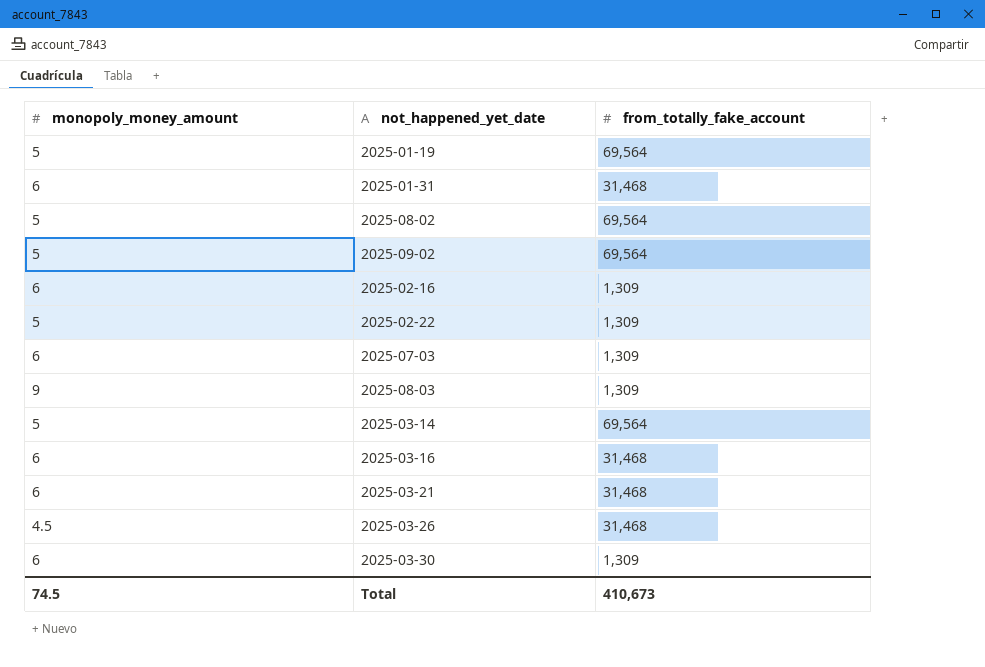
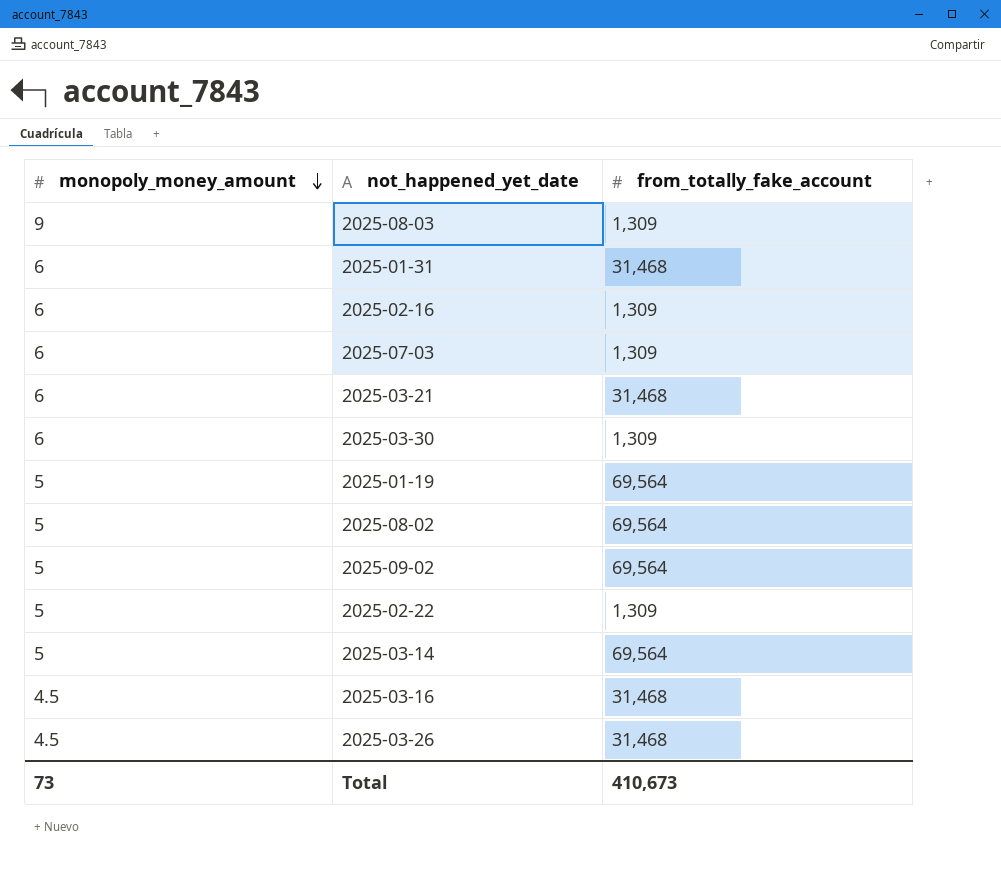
row order: none -> monopoly_money_amount descending
2025-03-16 | monopoly_money_amount: 6 -> 4.5
Total | monopoly_money_amount: 74.5 -> 73

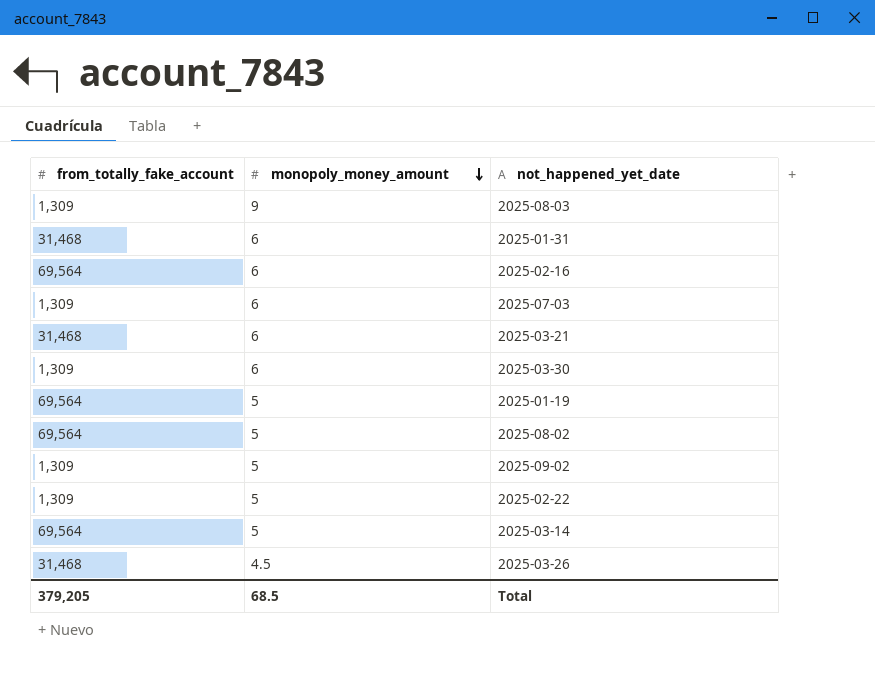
column from_totally_fake_account | position: 3 -> 1
row 2025-03-16: 4.5 | 31,468 -> none
2025-02-16 | from_totally_fake_account: 1,309 -> 69,564
2025-09-02 | from_totally_fake_account: 69,564 -> 1,309
Total | from_totally_fake_account: 410,673 -> 379,205
Total | monopoly_money_amount: 73 -> 68.5

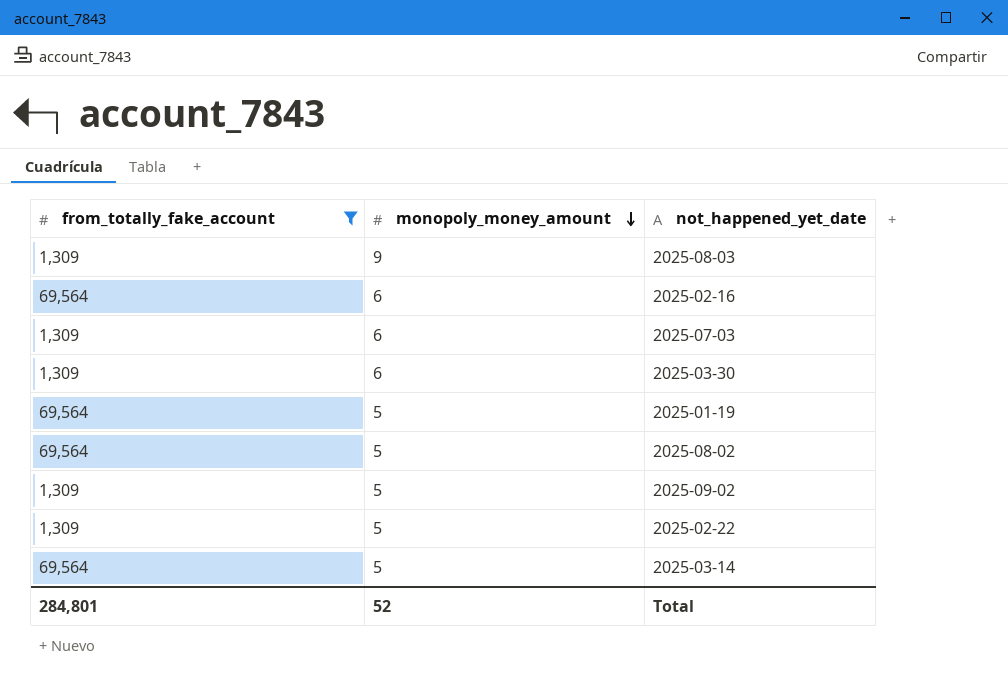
filter: none -> from_totally_fake_account != 31,468
Total | from_totally_fake_account: 379,205 -> 284,801
Total | monopoly_money_amount: 68.5 -> 52

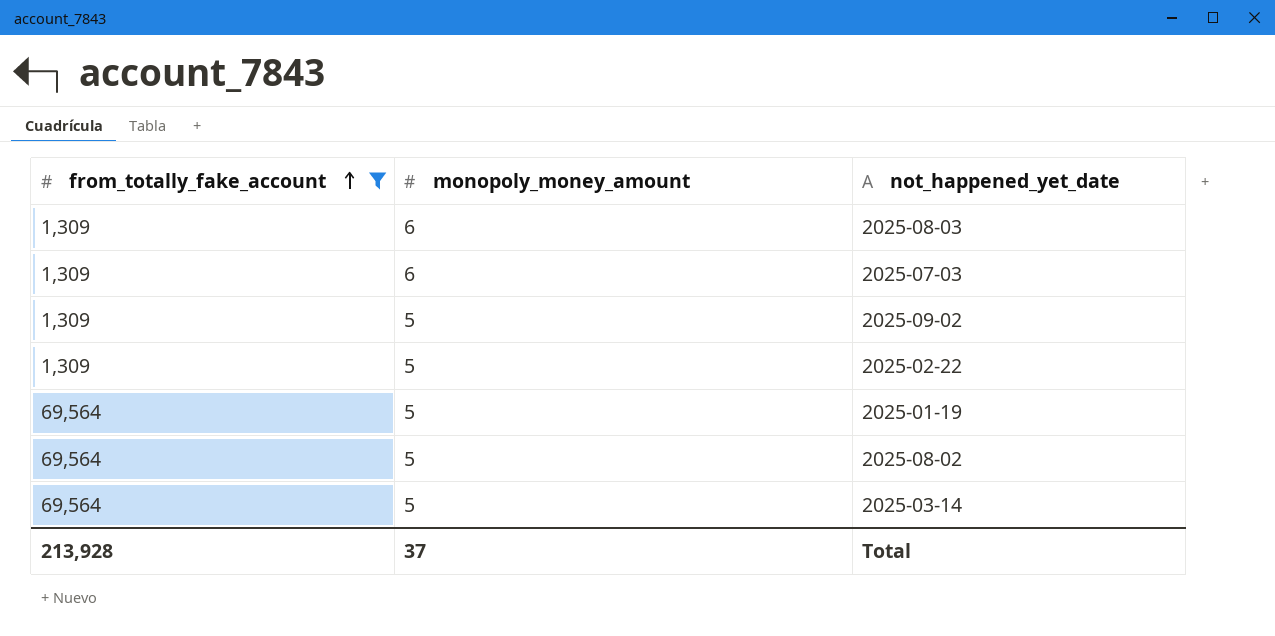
row order: monopoly_money_amount descending -> from_totally_fake_account ascending
row 2025-02-16: 69,564 | 6 -> none
row 2025-03-30: 1,309 | 6 -> none
2025-08-03 | monopoly_money_amount: 9 -> 6
Total | from_totally_fake_account: 284,801 -> 213,928
Total | monopoly_money_amount: 52 -> 37

